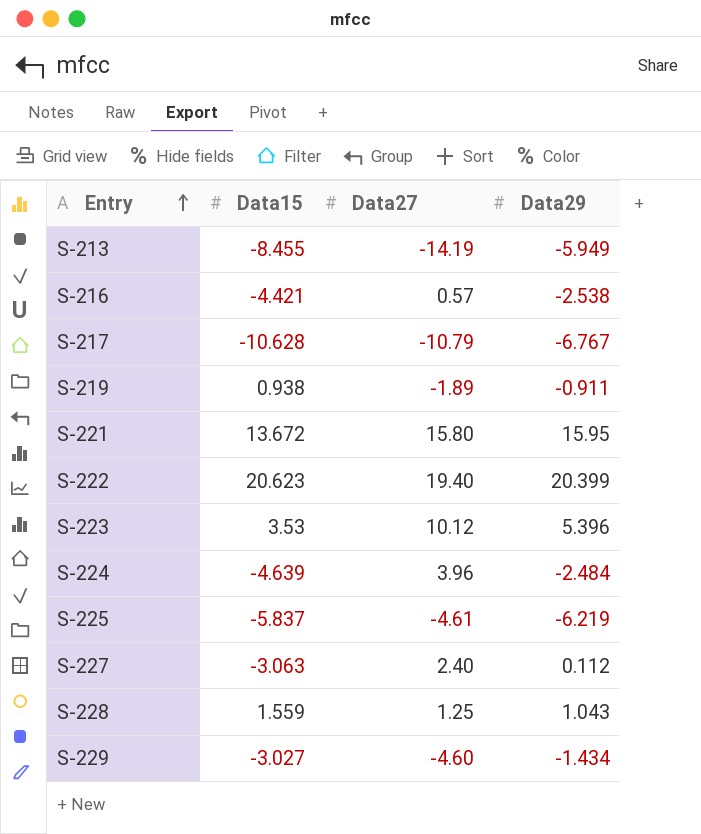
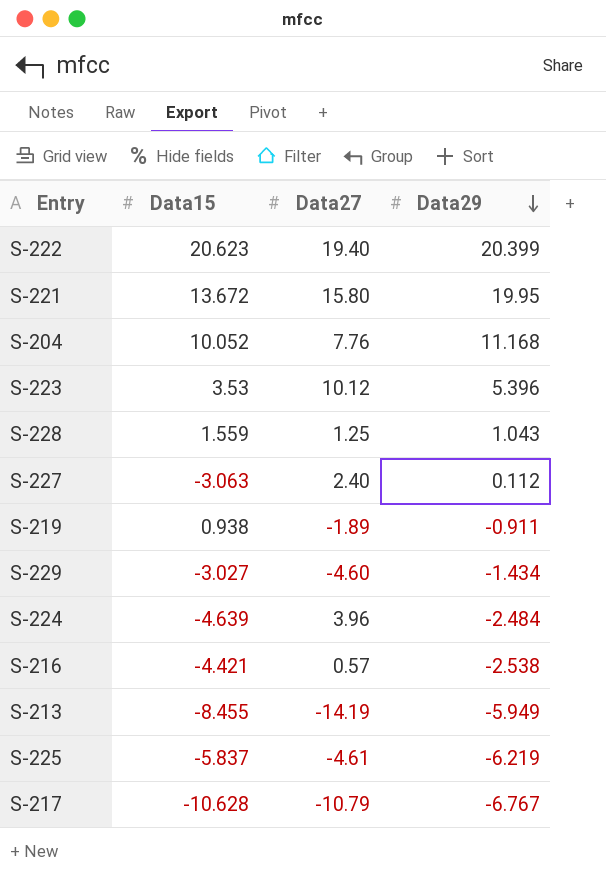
row order: Entry ascending -> Data29 descending
S-221 | Data29: 15.95 -> 19.95
row S-204: none -> 10.052 | 7.76 | 11.168

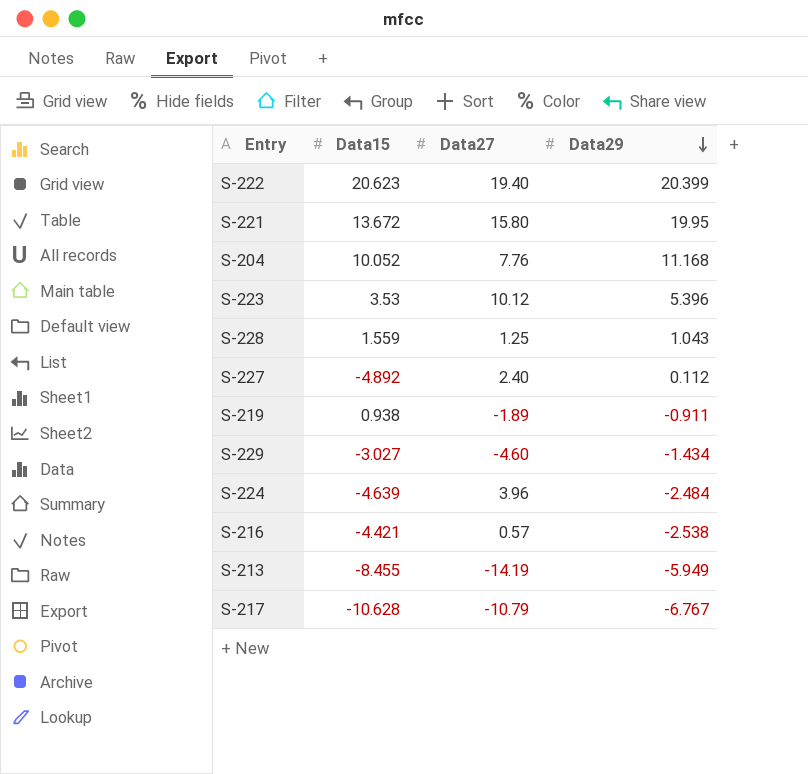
row S-225: -5.837 | -4.61 | -6.219 -> none
S-227 | Data15: -3.063 -> -4.892

